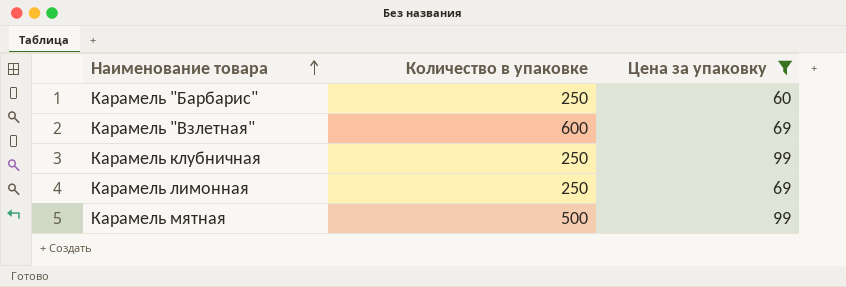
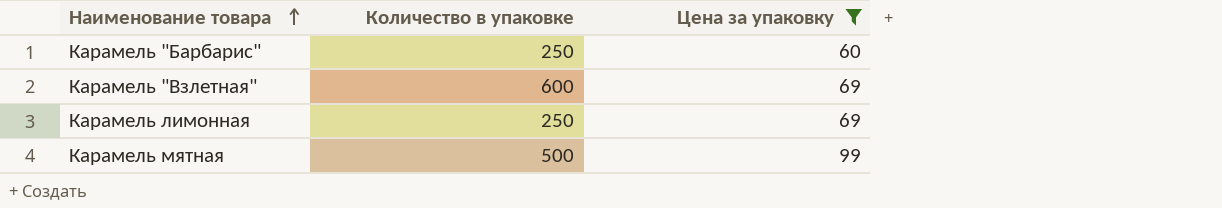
row Карамель клубничная: 250 | 99 -> none

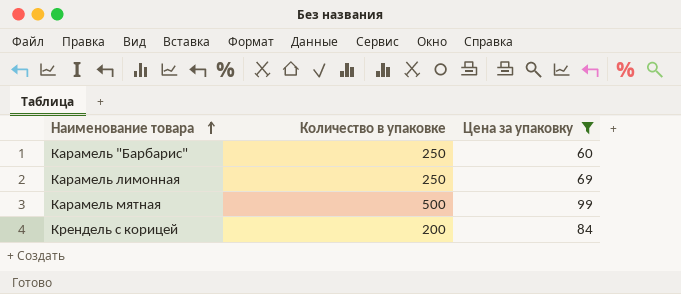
row Карамель "Взлетная": 600 | 69 -> none
row Крендель с корицей: none -> 200 | 84

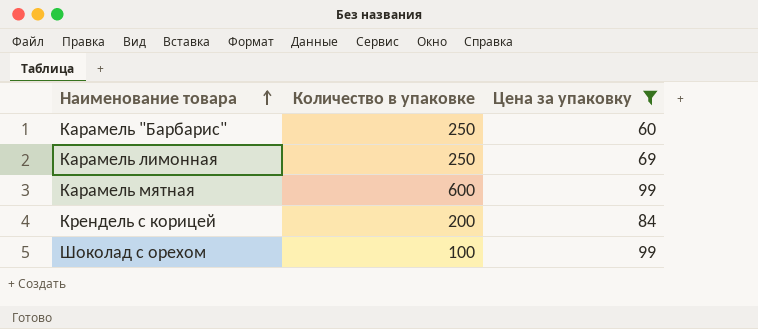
Карамель мятная | Количество в упаковке: 500 -> 600
row Шоколад с орехом: none -> 100 | 99

